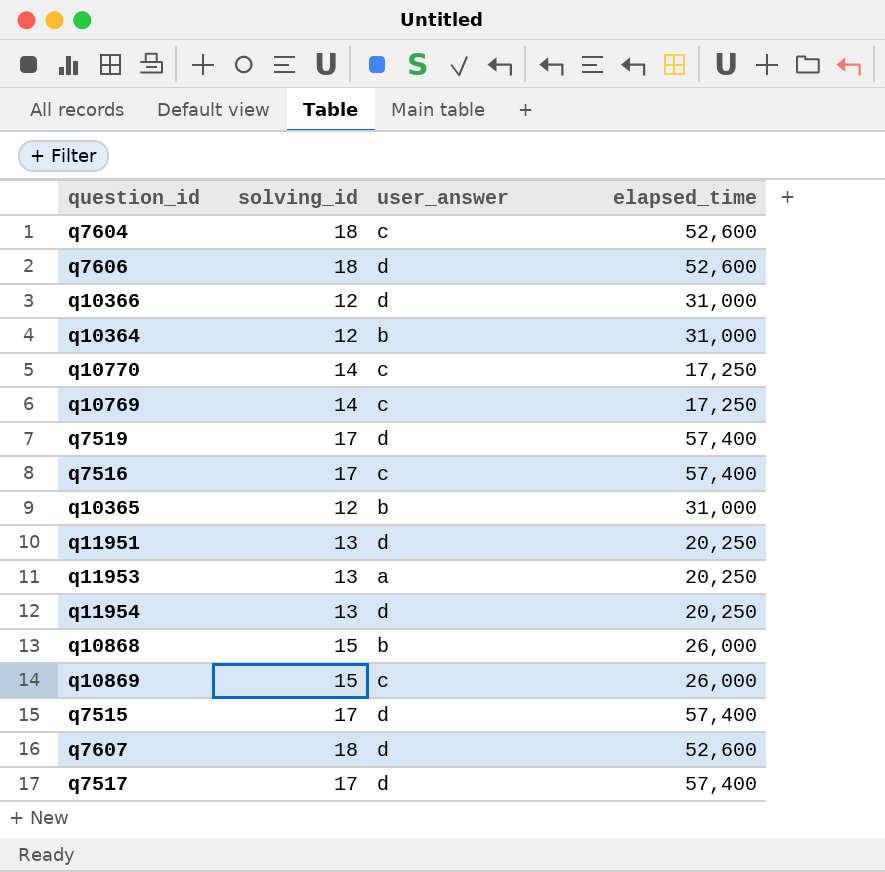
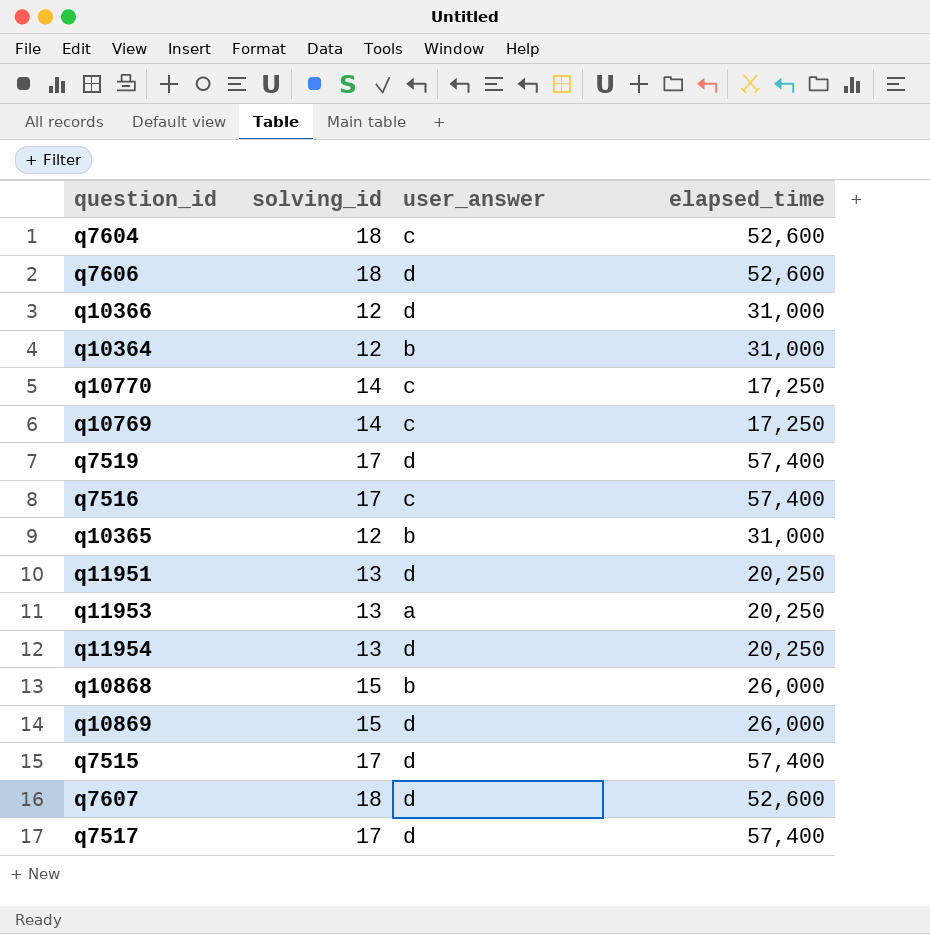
q10869 | user_answer: c -> d

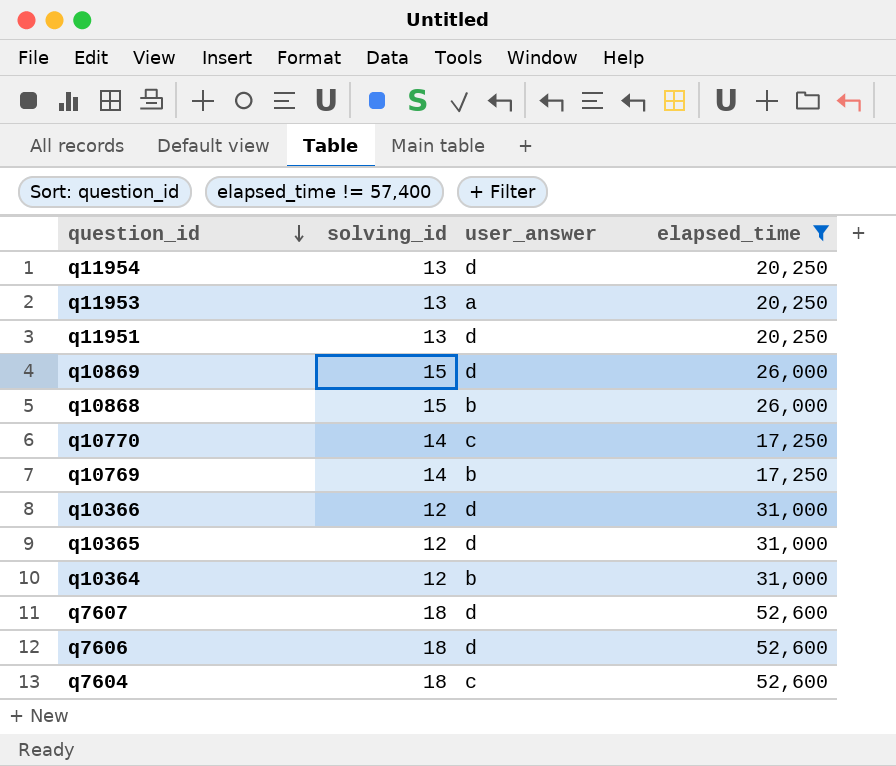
filter: none -> elapsed_time != 57,400
row order: none -> question_id descending
q10769 | user_answer: c -> b
q10365 | user_answer: b -> d

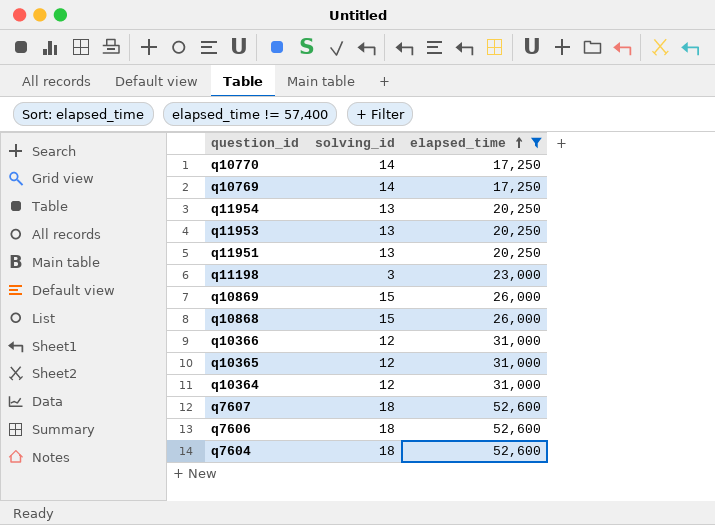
row order: question_id descending -> elapsed_time ascending
column user_answer | position: 3 -> none
row q11198: none -> 3 | 23,000

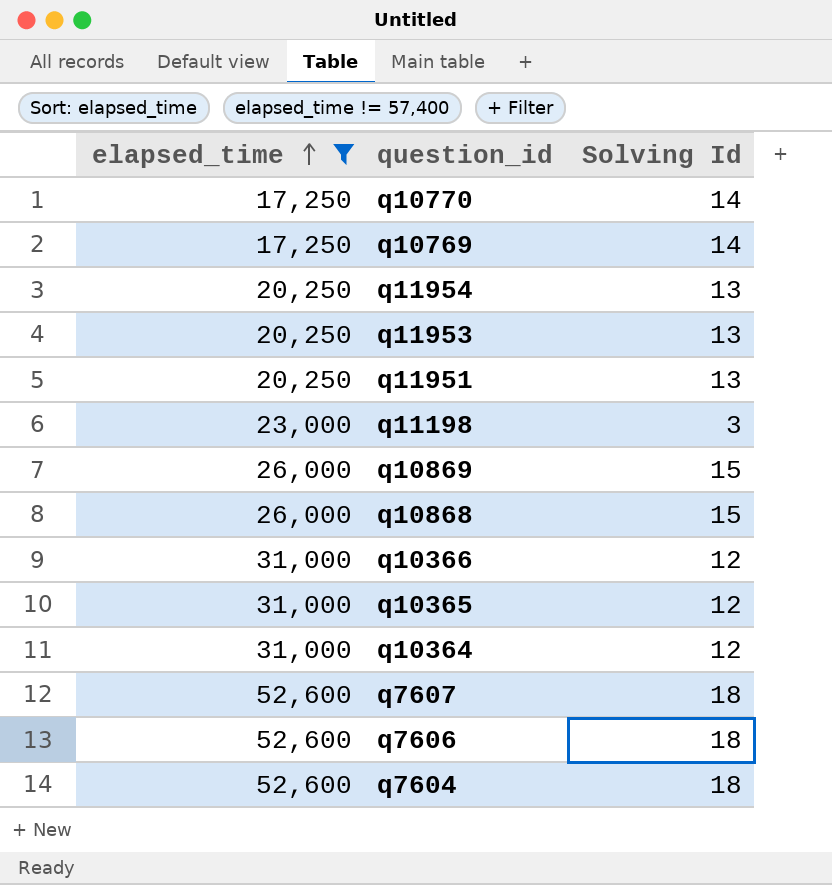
column elapsed_time | position: 3 -> 1
column name: solving_id -> Solving Id

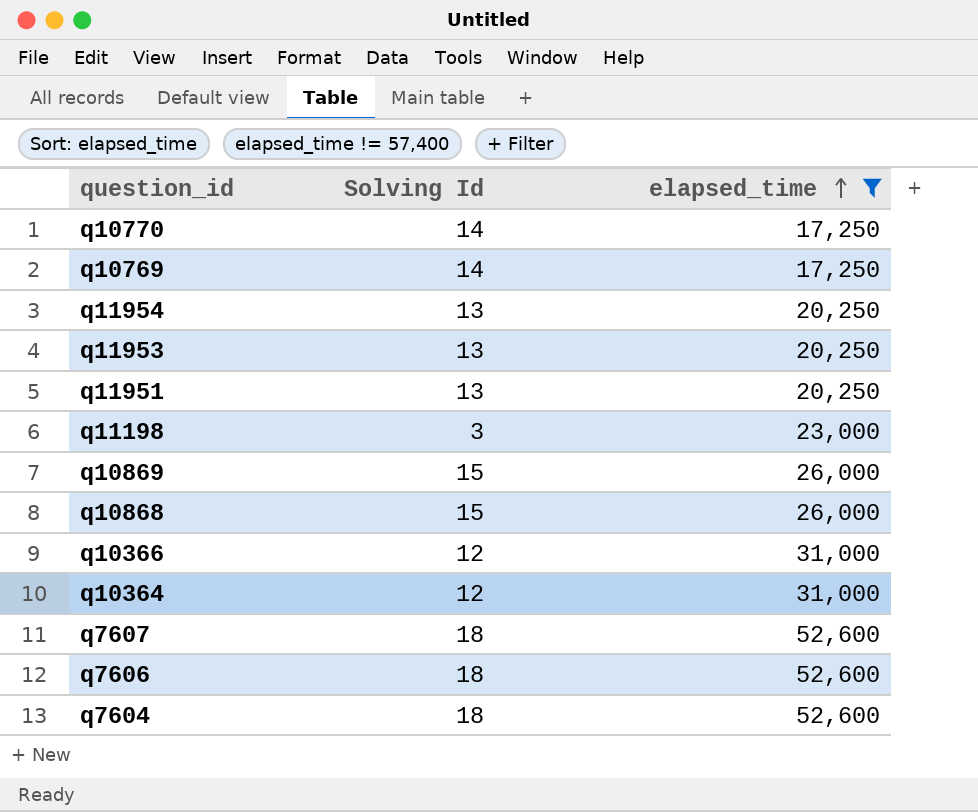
column elapsed_time | position: 1 -> 3
row q10365: 31,000 | 12 -> none

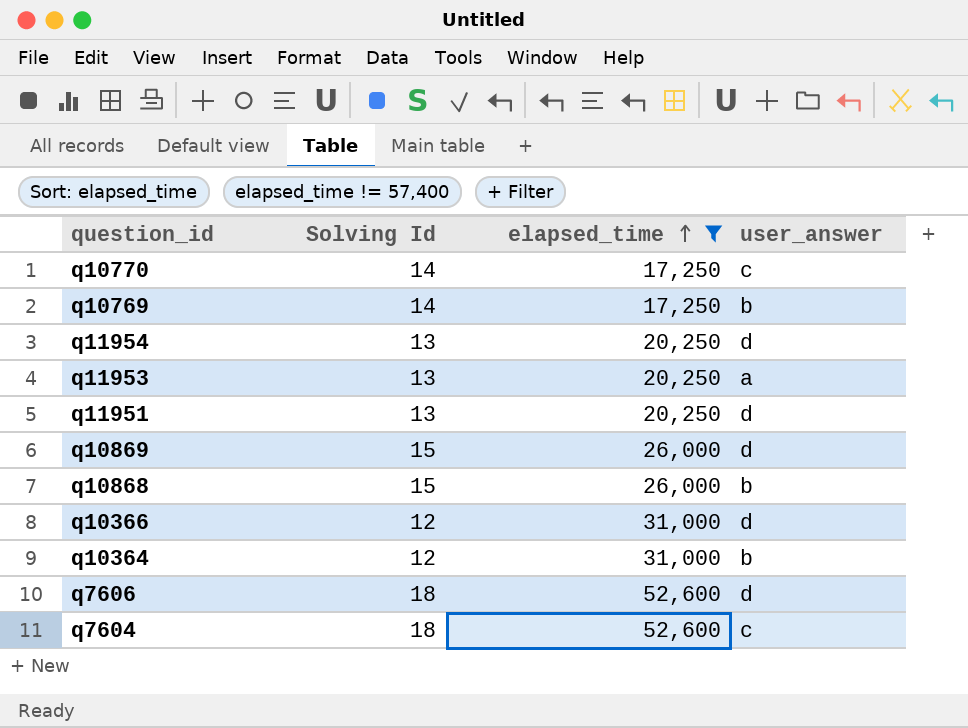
column user_answer | position: none -> 4
row q11198: 3 | 23,000 -> none
row q7607: 18 | 52,600 -> none

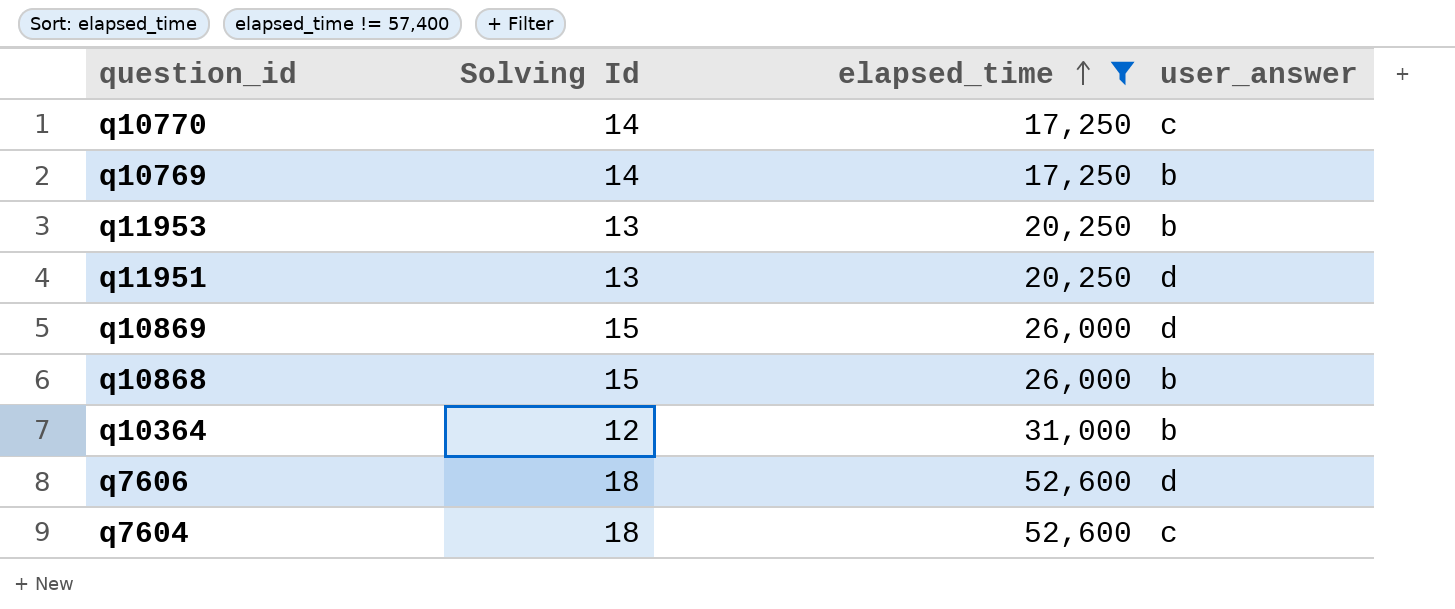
row q11954: 13 | 20,250 | d -> none
row q10366: 12 | 31,000 | d -> none
q11953 | user_answer: a -> b

